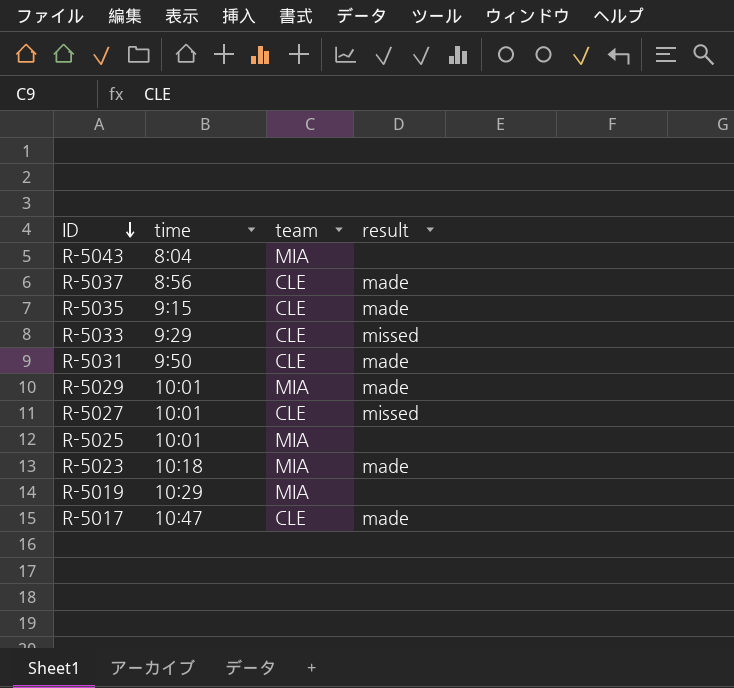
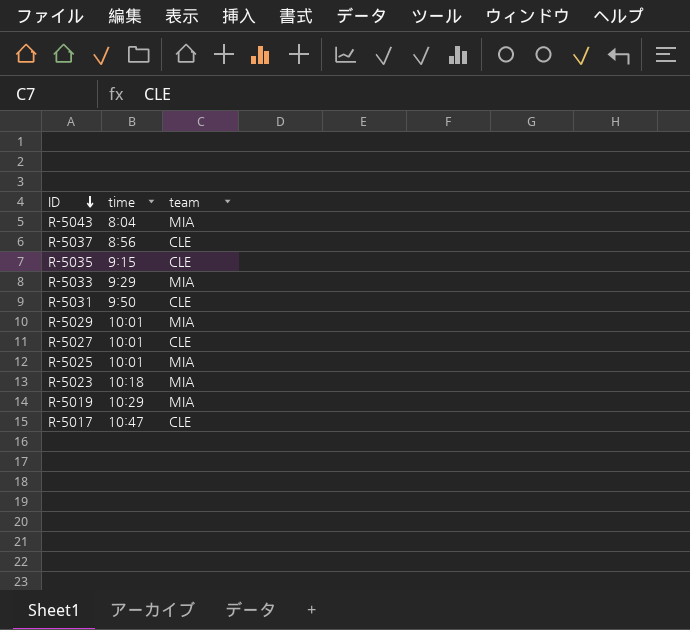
column result | position: 4 -> none
R-5033 | team: CLE -> MIA

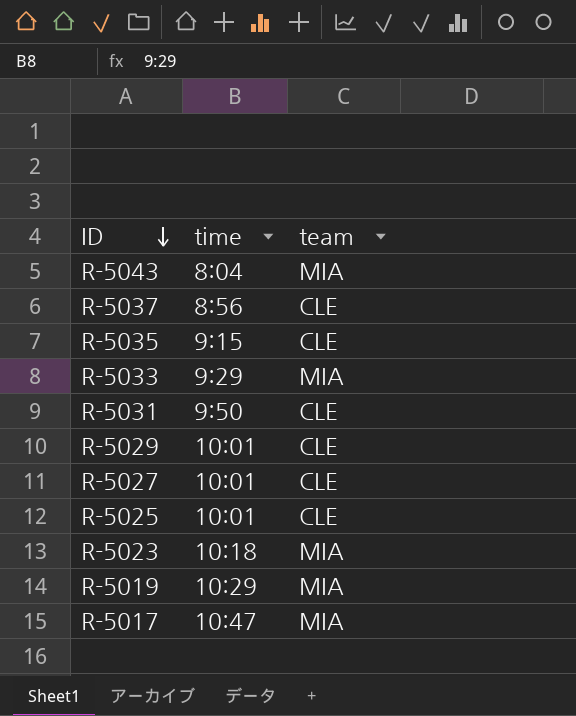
R-5029 | team: MIA -> CLE
R-5025 | team: MIA -> CLE
R-5017 | team: CLE -> MIA

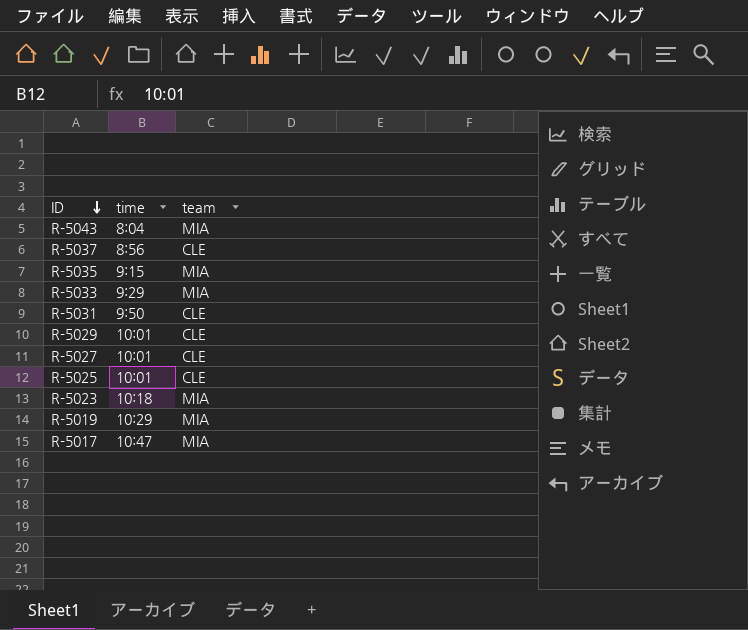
R-5035 | team: CLE -> MIA

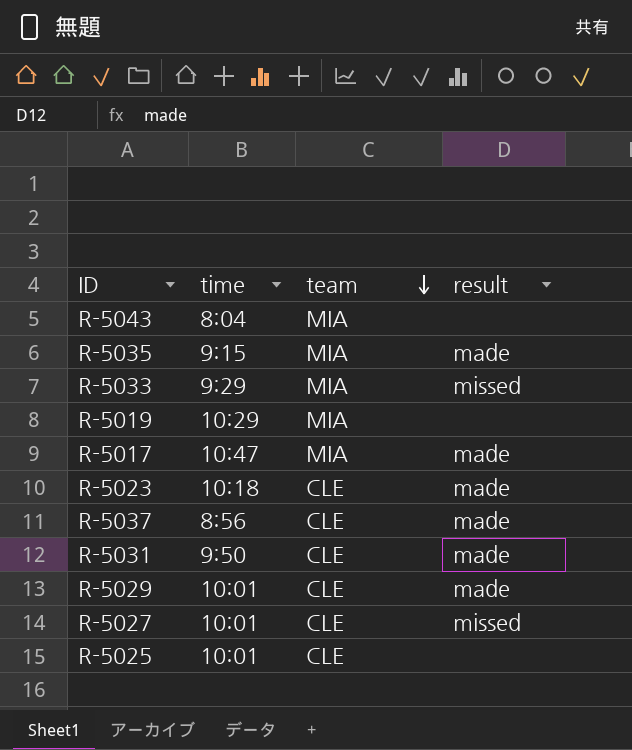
row order: ID descending -> team descending
column result | position: none -> 4
R-5023 | team: MIA -> CLE

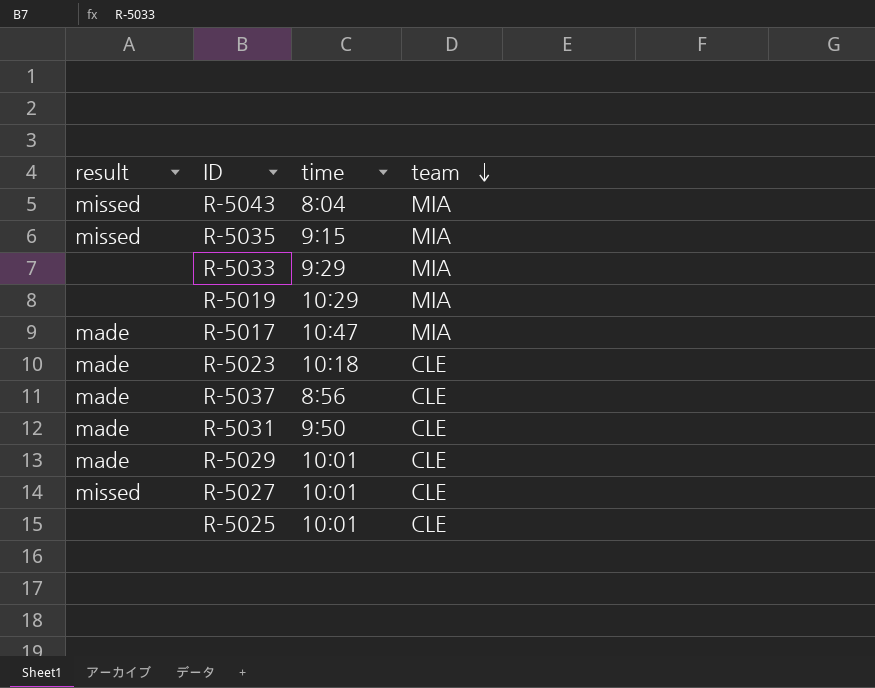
column result | position: 4 -> 1
R-5043 | result: none -> missed
R-5035 | result: made -> missed
R-5033 | result: missed -> none

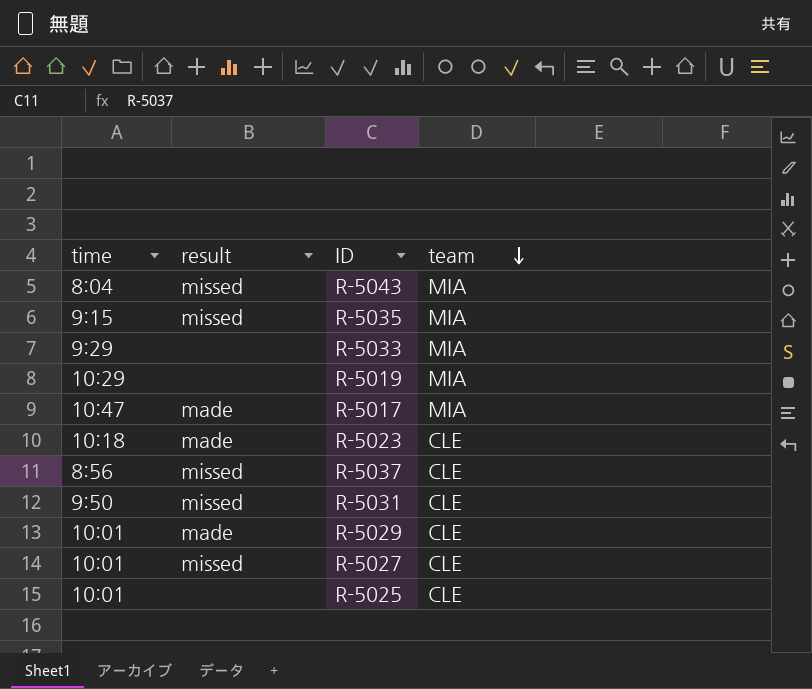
column time | position: 3 -> 1
R-5037 | result: made -> missed
R-5031 | result: made -> missed

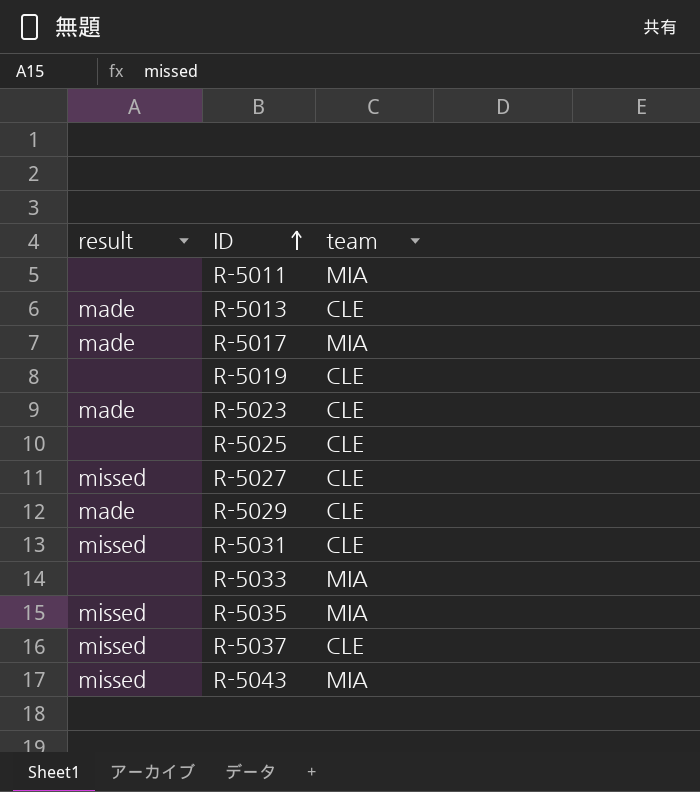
row order: team descending -> ID ascending
column time | position: 1 -> none
row R-5011: none -> none | MIA
row R-5013: none -> made | CLE
R-5019 | team: MIA -> CLE

